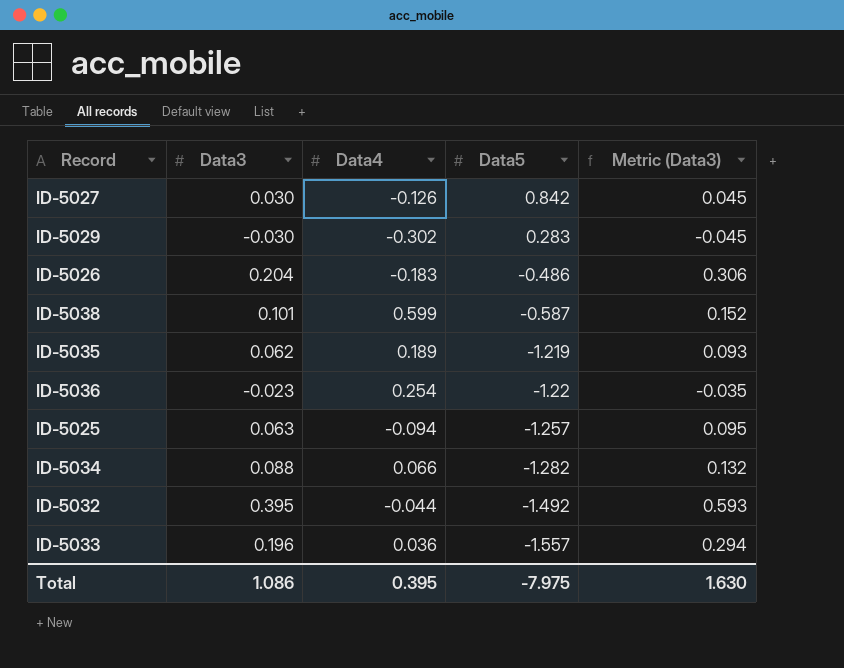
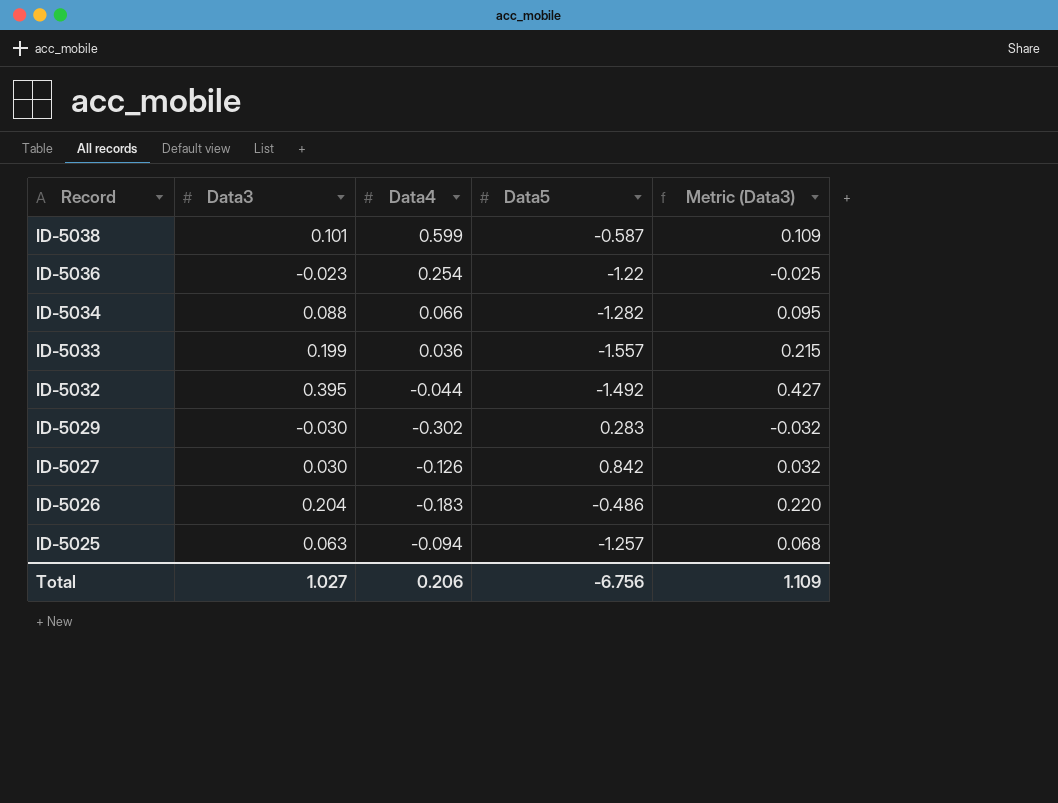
row order: Data5 descending -> Record descending
column Metric (Data3) | formula: [Data3] * 1.5 -> [Data3] * 1.08
row ID-5035: 0.062 | 0.189 | -1.219 | 0.093 -> none
ID-5033 | Data3: 0.196 -> 0.199
Total | Data3: 1.086 -> 1.027
Total | Data4: 0.395 -> 0.206
Total | Data5: -7.975 -> -6.756
Total | Metric (Data3): 1.630 -> 1.109

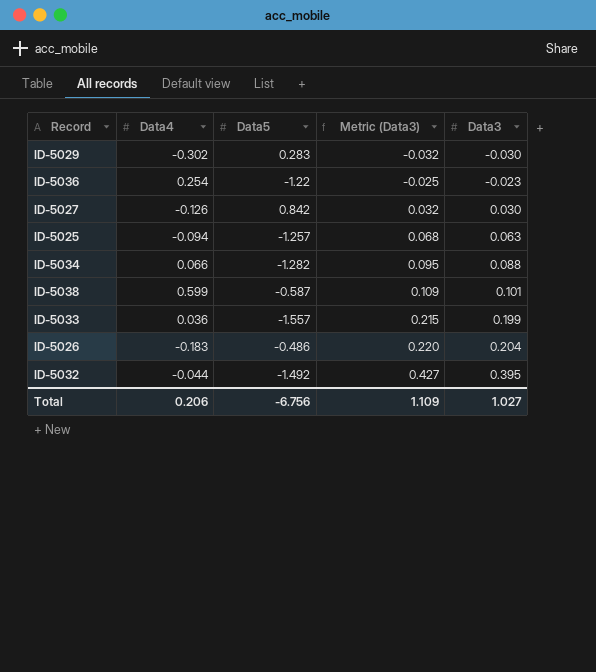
row order: Record descending -> Metric (Data3) ascending
column Data3 | position: 2 -> 5

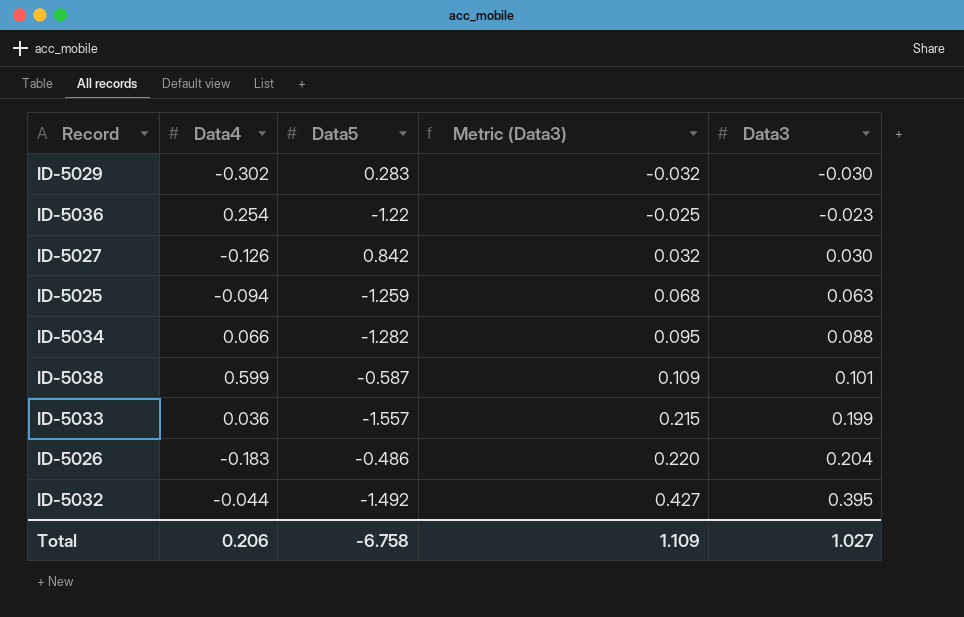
ID-5025 | Data5: -1.257 -> -1.259
Total | Data5: -6.756 -> -6.758

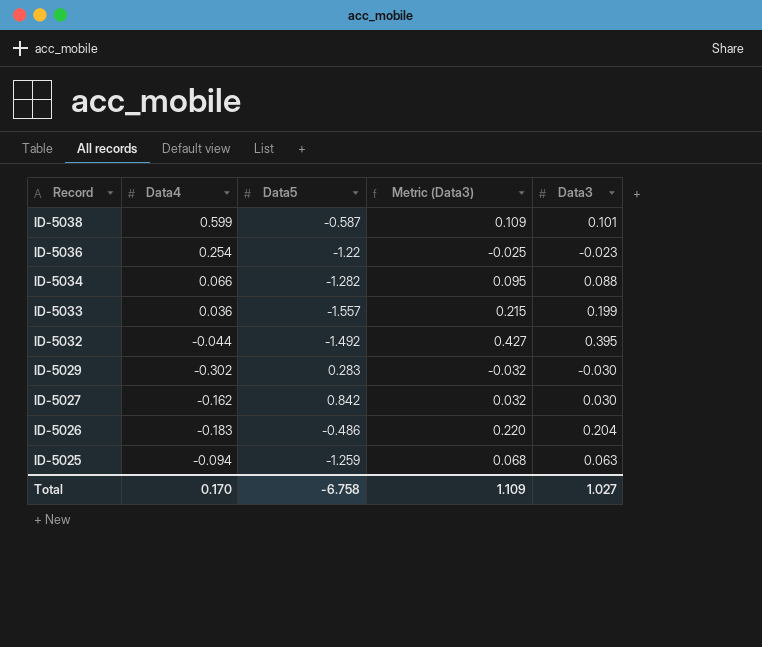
row order: Metric (Data3) ascending -> Record descending
ID-5027 | Data4: -0.126 -> -0.162
Total | Data4: 0.206 -> 0.170

